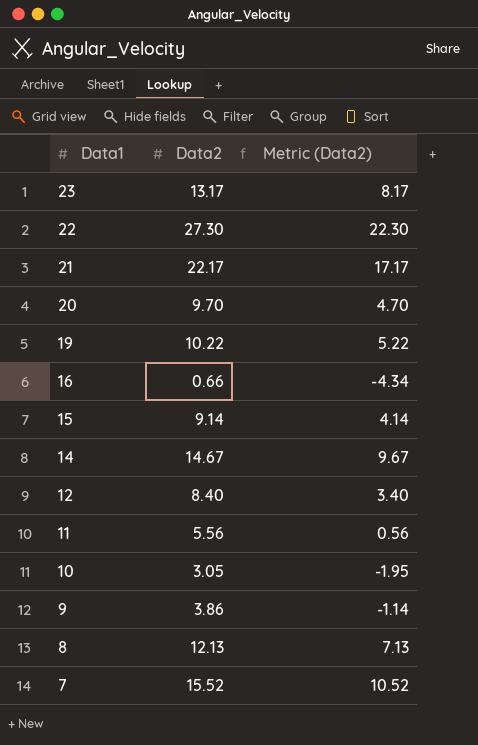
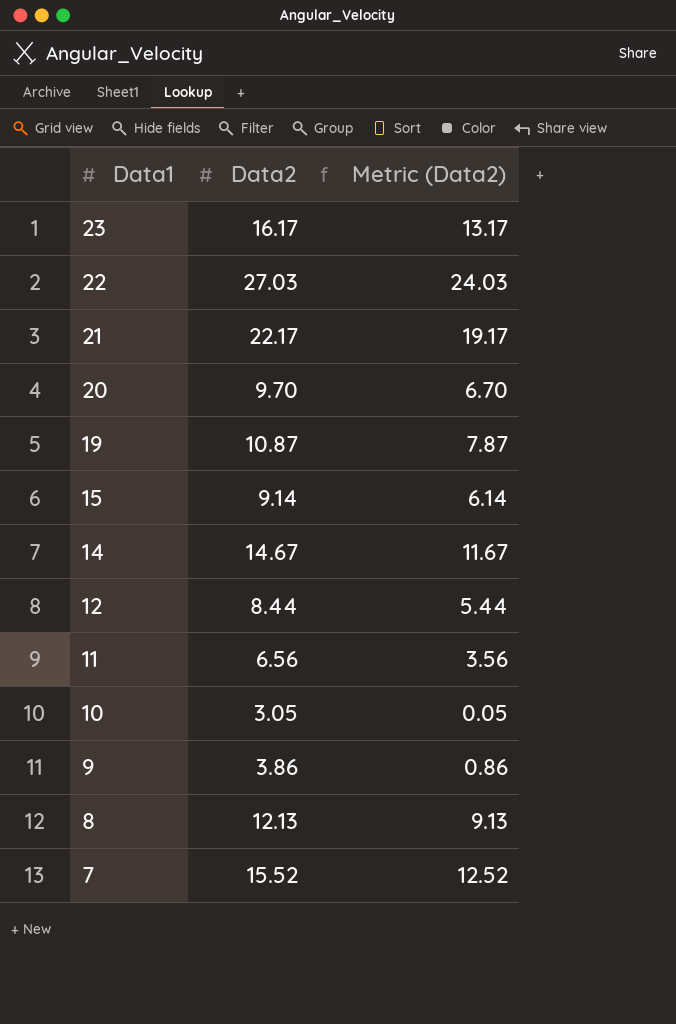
column Metric (Data2) | formula: [Data2] - 5 -> [Data2] - 3
row 16: 0.66 | -4.34 -> none
23 | Data2: 13.17 -> 16.17
22 | Data2: 27.30 -> 27.03
19 | Data2: 10.22 -> 10.87
12 | Data2: 8.40 -> 8.44
11 | Data2: 5.56 -> 6.56

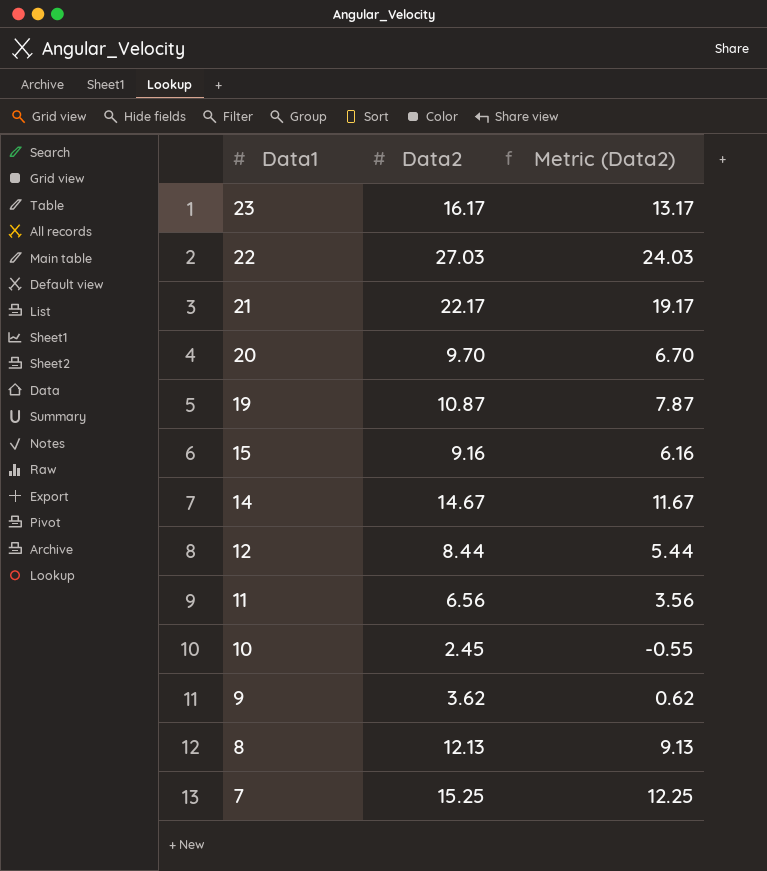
15 | Data2: 9.14 -> 9.16
15 | Metric (Data2): 6.14 -> 6.16
10 | Data2: 3.05 -> 2.45
10 | Metric (Data2): 0.05 -> -0.55
9 | Data2: 3.86 -> 3.62
9 | Metric (Data2): 0.86 -> 0.62
7 | Data2: 15.52 -> 15.25
7 | Metric (Data2): 12.52 -> 12.25

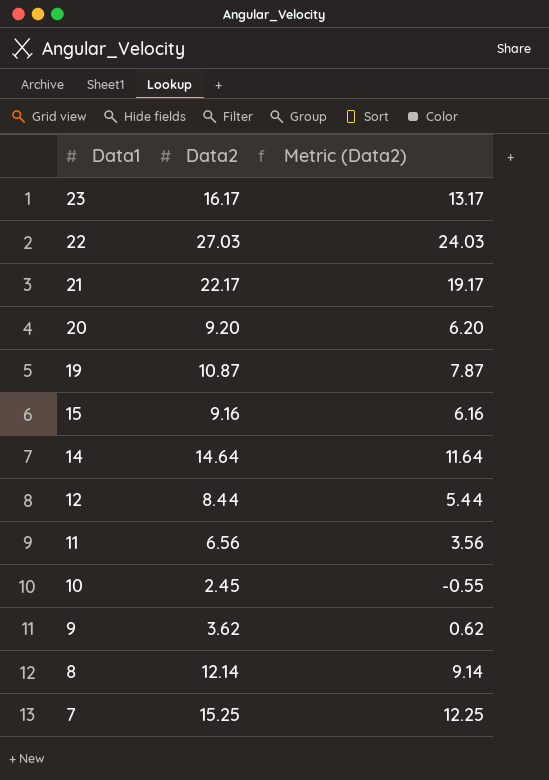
20 | Data2: 9.70 -> 9.20
20 | Metric (Data2): 6.70 -> 6.20
14 | Data2: 14.67 -> 14.64
14 | Metric (Data2): 11.67 -> 11.64
8 | Data2: 12.13 -> 12.14
8 | Metric (Data2): 9.13 -> 9.14

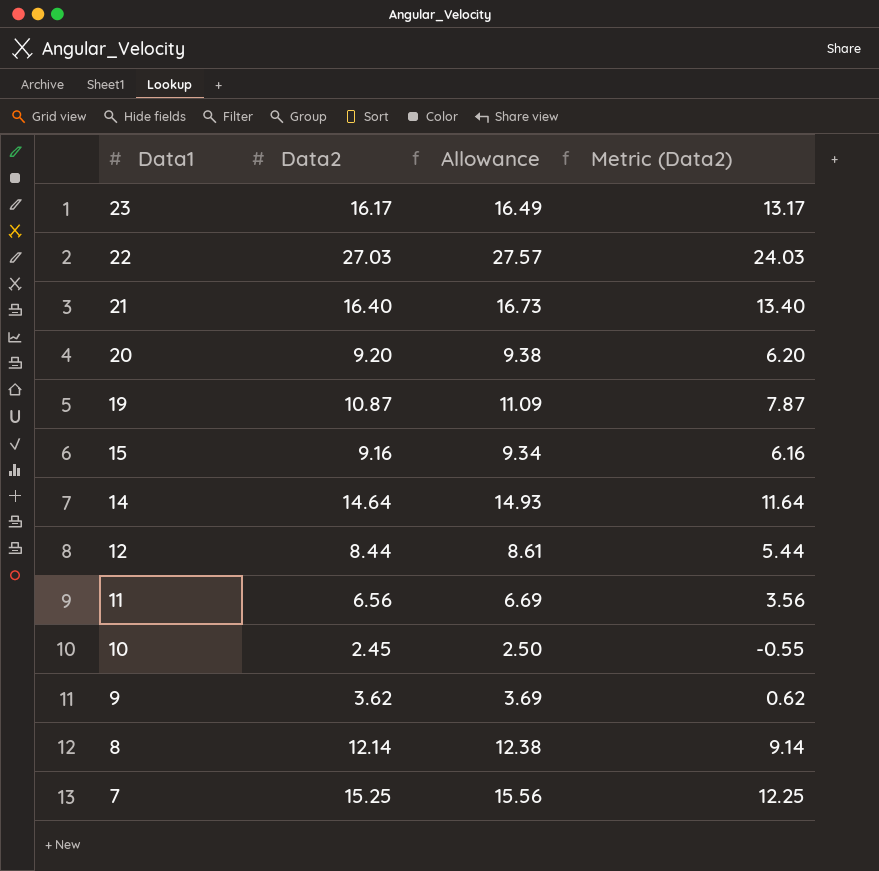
column Allowance | formula: none -> [Data2] * 1.02
21 | Data2: 22.17 -> 16.40
21 | Metric (Data2): 19.17 -> 13.40

